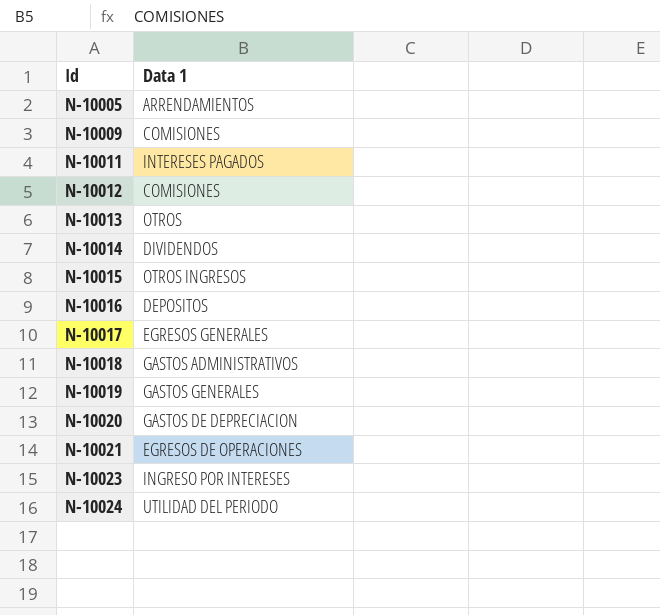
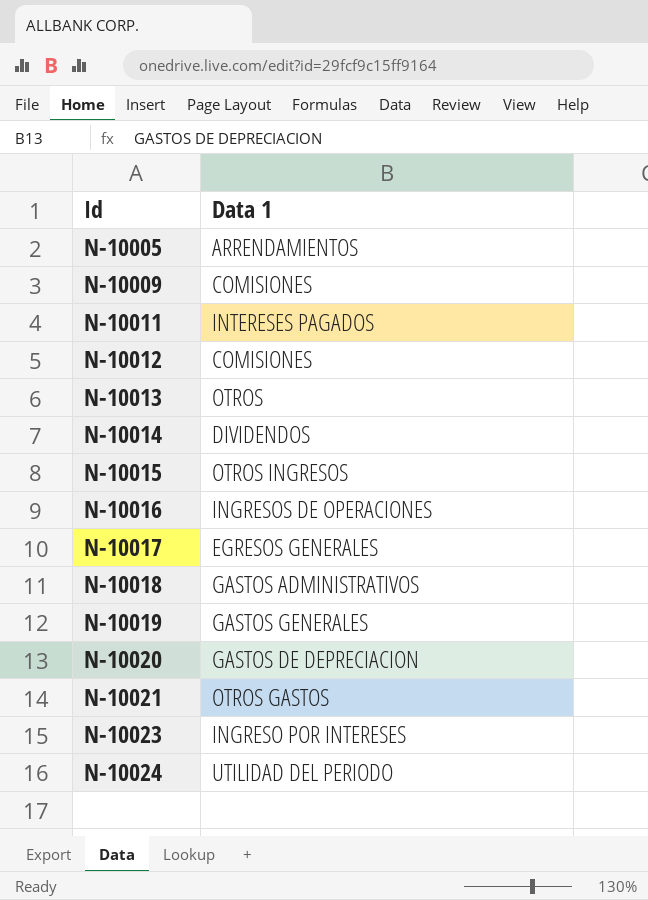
N-10016 | Data 1: DEPOSITOS -> INGRESOS DE OPERACIONES
N-10021 | Data 1: EGRESOS DE OPERACIONES -> OTROS GASTOS

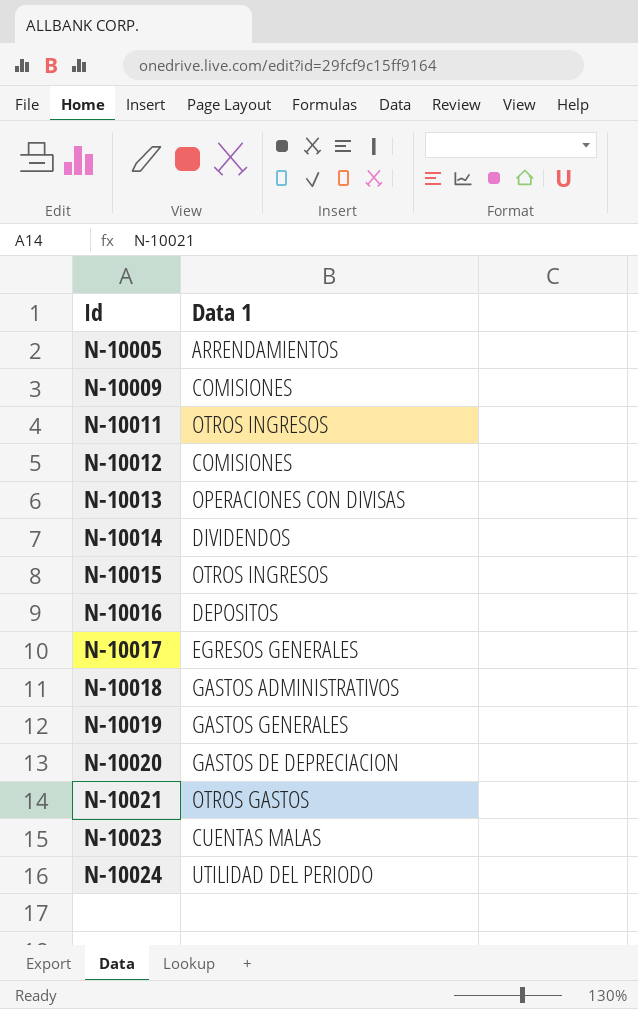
N-10011 | Data 1: INTERESES PAGADOS -> OTROS INGRESOS
N-10013 | Data 1: OTROS -> OPERACIONES CON DIVISAS
N-10016 | Data 1: INGRESOS DE OPERACIONES -> DEPOSITOS
N-10023 | Data 1: INGRESO POR INTERESES -> CUENTAS MALAS

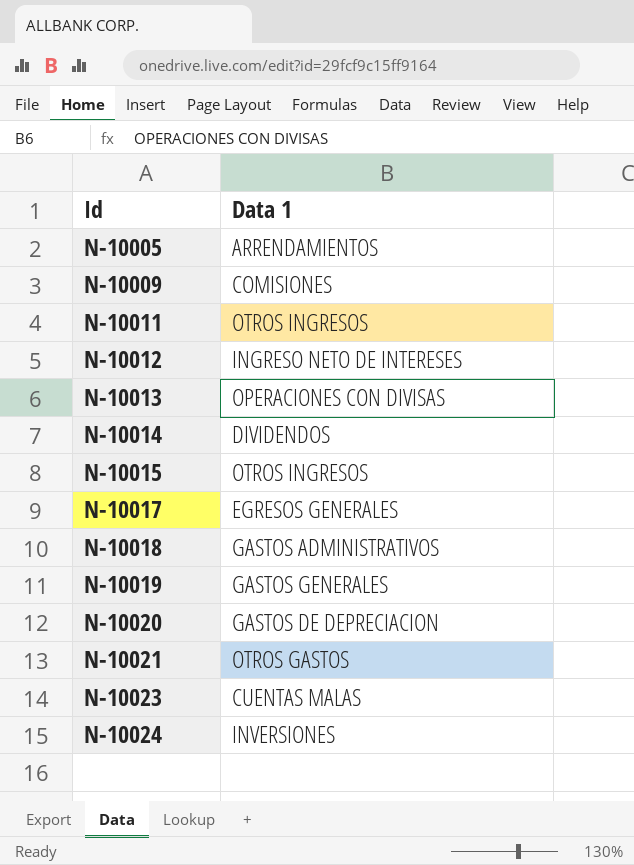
row N-10016: DEPOSITOS -> none
N-10012 | Data 1: COMISIONES -> INGRESO NETO DE INTERESES
N-10024 | Data 1: UTILIDAD DEL PERIODO -> INVERSIONES

